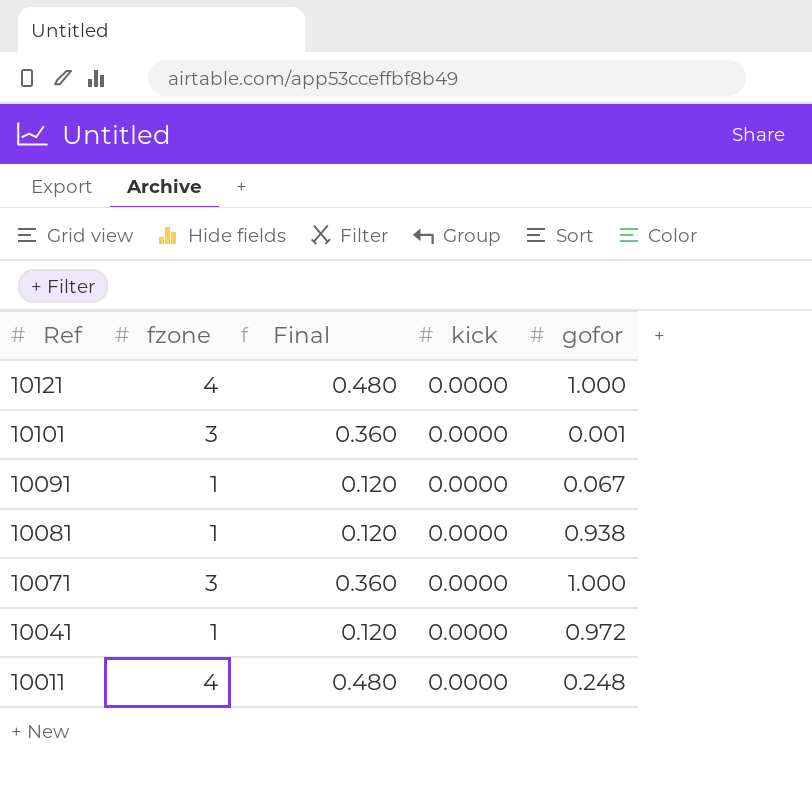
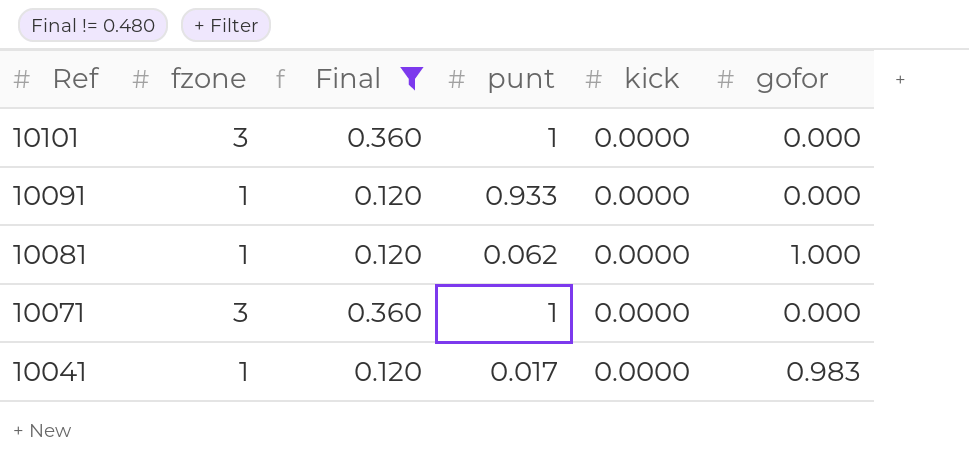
filter: none -> Final != 0.480
column punt | position: none -> 4
10101 | gofor: 0.001 -> 0.000
10091 | gofor: 0.067 -> 0.000
10081 | gofor: 0.938 -> 1.000
10071 | gofor: 1.000 -> 0.000
10041 | gofor: 0.972 -> 0.983

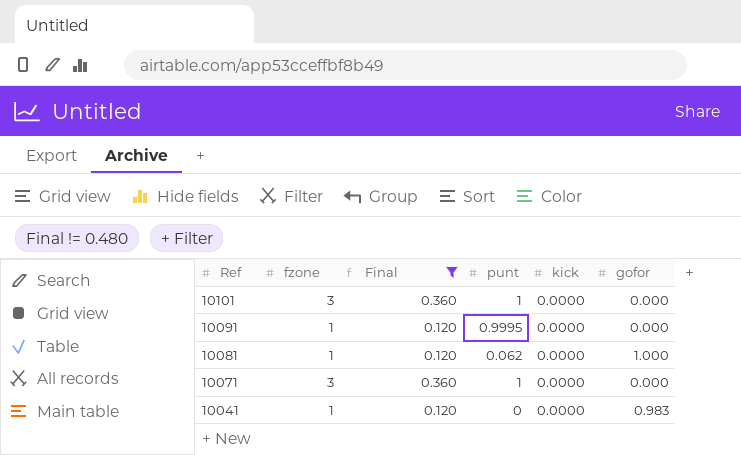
10091 | punt: 0.933 -> 0.9995
10041 | punt: 0.017 -> 0

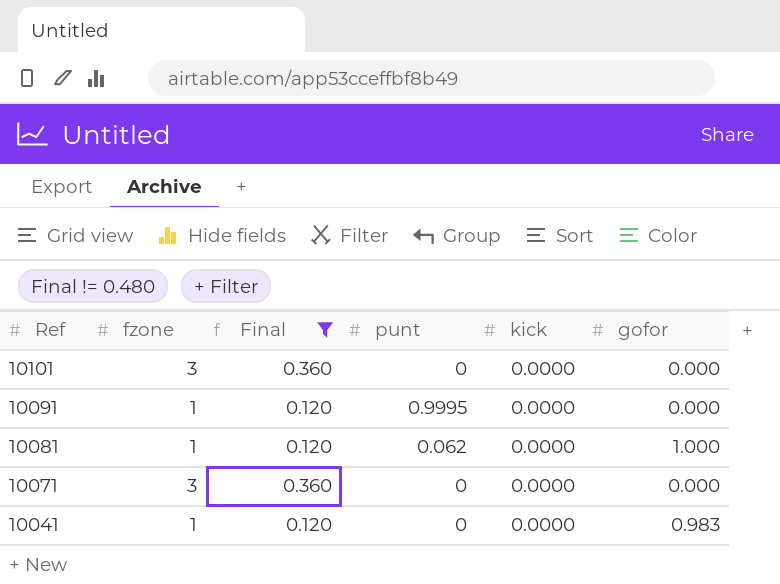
10101 | punt: 1 -> 0
10071 | punt: 1 -> 0

